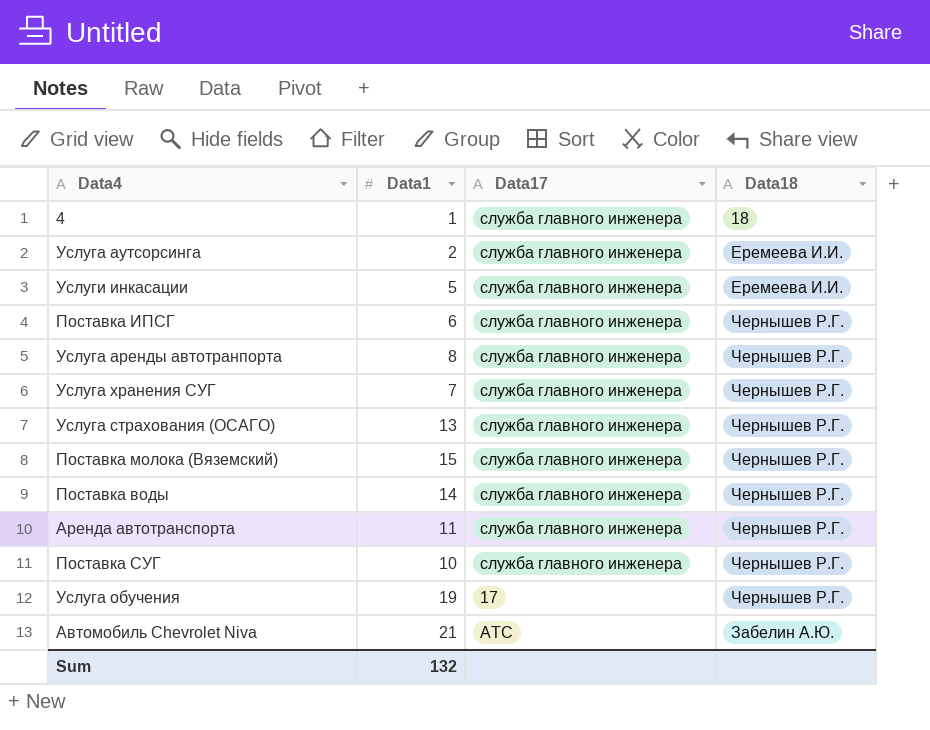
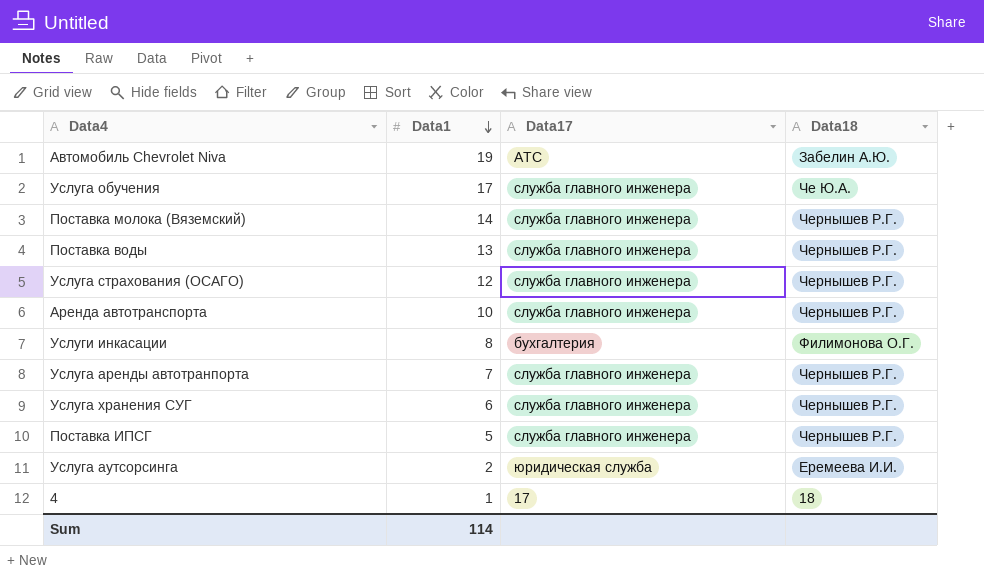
row order: none -> Data1 descending
row Поставка СУГ: 10 | служба главного инженера | Чернышев Р.Г. -> none
Автомобиль Chevrolet Niva | Data1: 21 -> 19
Услуга обучения | Data1: 19 -> 17
Услуга обучения | Data17: 17 -> служба главного инженера
Услуга обучения | Data18: Чернышев Р.Г. -> Че Ю.А.
Поставка молока (Вяземский) | Data1: 15 -> 14
Поставка воды | Data1: 14 -> 13
Услуга страхования (ОСАГО) | Data1: 13 -> 12
Аренда автотранспорта | Data1: 11 -> 10
Услуги инкасации | Data1: 5 -> 8
Услуги инкасации | Data17: служба главного инженера -> бухгалтерия
Услуги инкасации | Data18: Еремеева И.И. -> Филимонова О.Г.
Услуга аренды автотранпорта | Data1: 8 -> 7
Услуга хранения СУГ | Data1: 7 -> 6
Поставка ИПСГ | Data1: 6 -> 5
Услуга аутсорсинга | Data17: служба главного инженера -> юридическая служба
4 | Data17: служба главного инженера -> 17
Sum | Data1: 132 -> 114

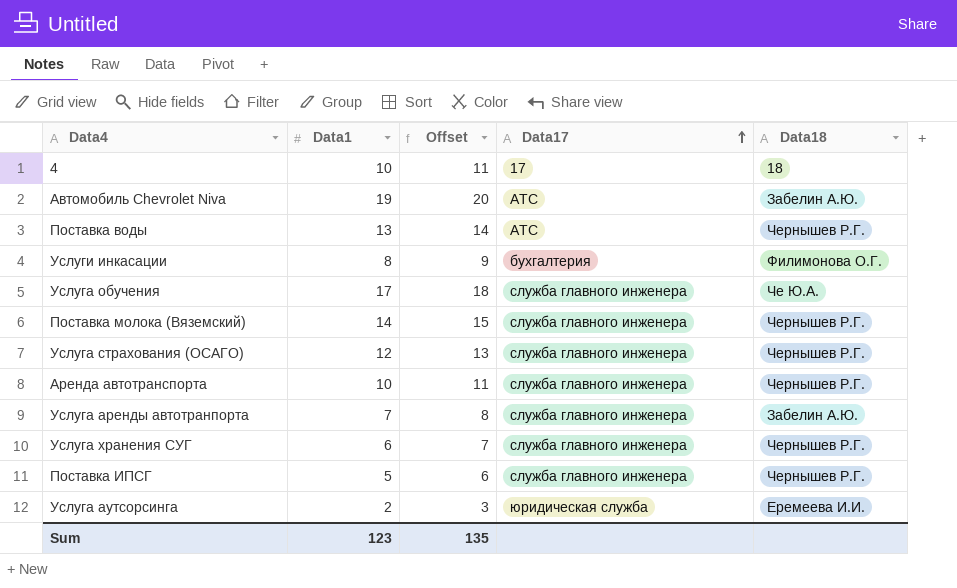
row order: Data1 descending -> Data17 ascending
column Offset | formula: none -> [Data1] + 1
4 | Data1: 1 -> 10
Поставка воды | Data17: служба главного инженера -> АТС
Услуга аренды автотранпорта | Data18: Чернышев Р.Г. -> Забелин А.Ю.
Sum | Data1: 114 -> 123

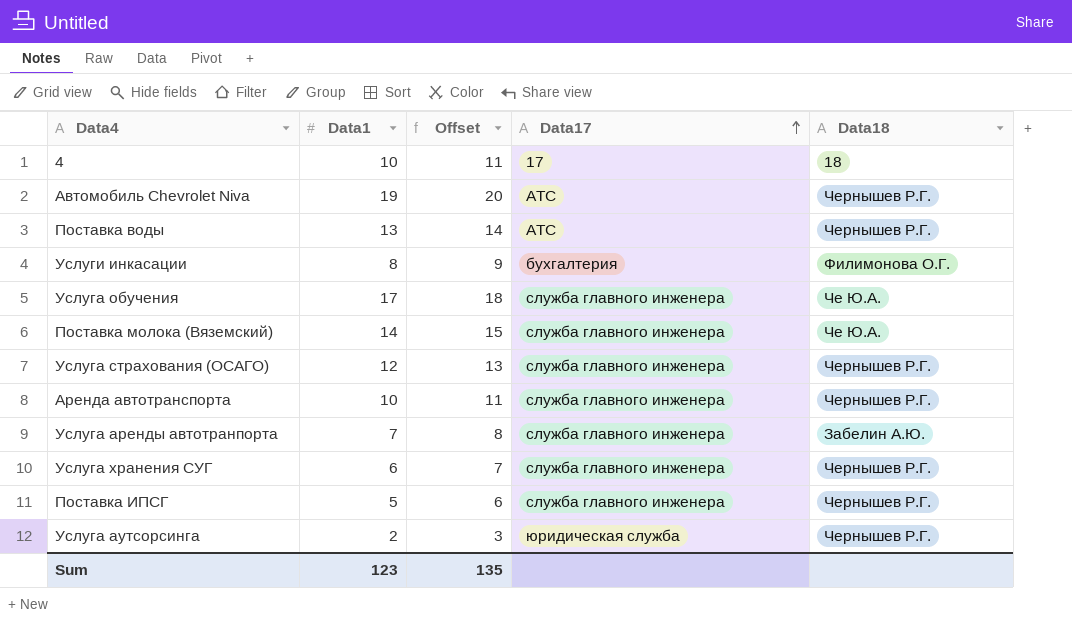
Автомобиль Chevrolet Niva | Data18: Забелин А.Ю. -> Чернышев Р.Г.
Поставка молока (Вяземский) | Data18: Чернышев Р.Г. -> Че Ю.А.
Услуга аутсорсинга | Data18: Еремеева И.И. -> Чернышев Р.Г.

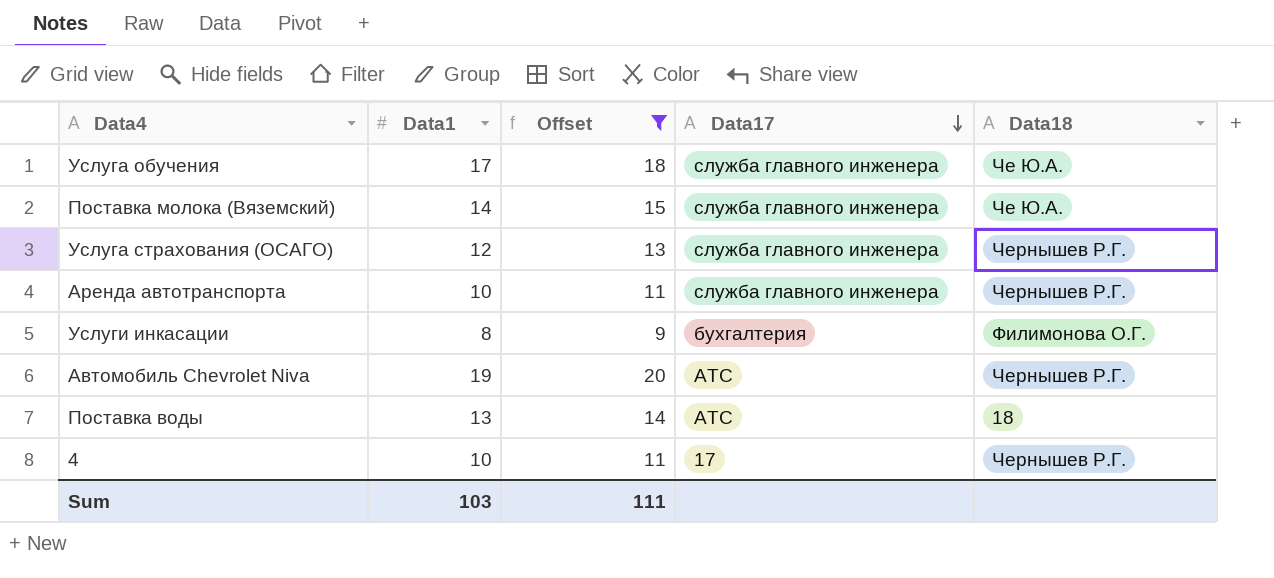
filter: none -> Offset >= 9
row order: Data17 ascending -> Data17 descending
Поставка воды | Data18: Чернышев Р.Г. -> 18
4 | Data18: 18 -> Чернышев Р.Г.
Sum | Data1: 123 -> 103
Sum | Offset: 135 -> 111

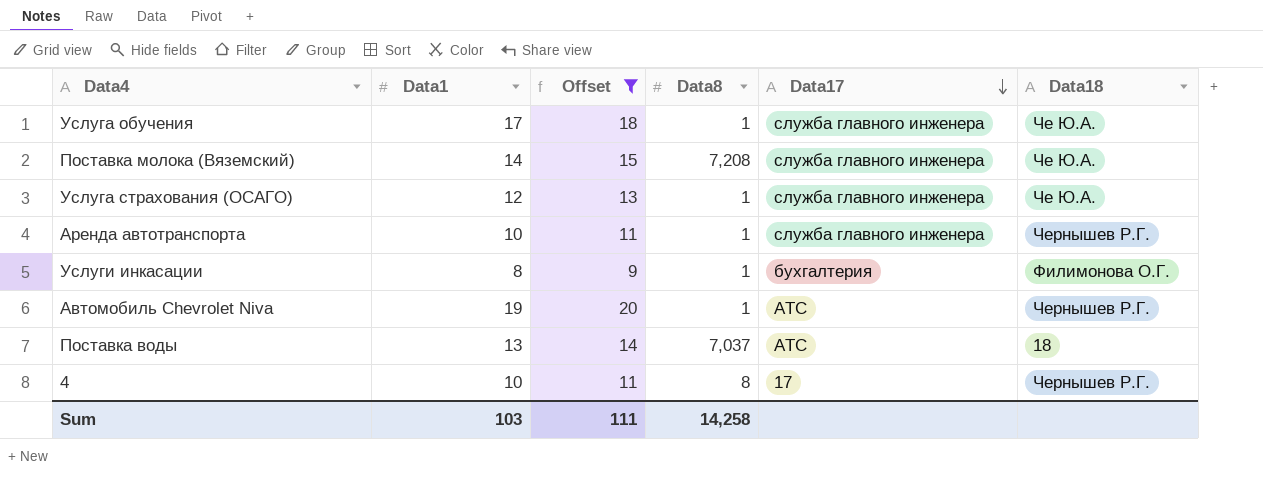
column Data8 | position: none -> 4
Услуга страхования (ОСАГО) | Data18: Чернышев Р.Г. -> Че Ю.А.

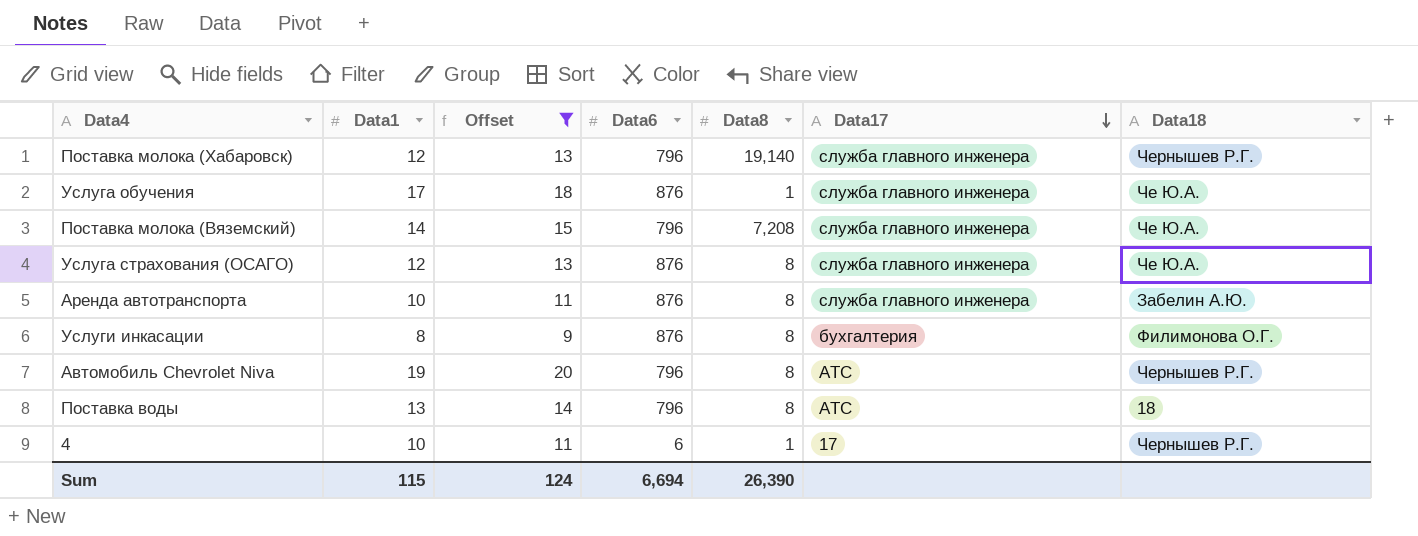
column Data6 | position: none -> 4
row Поставка молока (Хабаровск): none -> 12 | 13 | 796 | 19,140 | служба главного инженера | Чернышев Р.Г.
Услуга страхования (ОСАГО) | Data8: 1 -> 8
Аренда автотранспорта | Data8: 1 -> 8
Аренда автотранспорта | Data18: Чернышев Р.Г. -> Забелин А.Ю.
Услуги инкасации | Data8: 1 -> 8
Автомобиль Chevrolet Niva | Data8: 1 -> 8
Поставка воды | Data8: 7,037 -> 8
4 | Data8: 8 -> 1
Sum | Data1: 103 -> 115
Sum | Offset: 111 -> 124
Sum | Data8: 14,258 -> 26,390

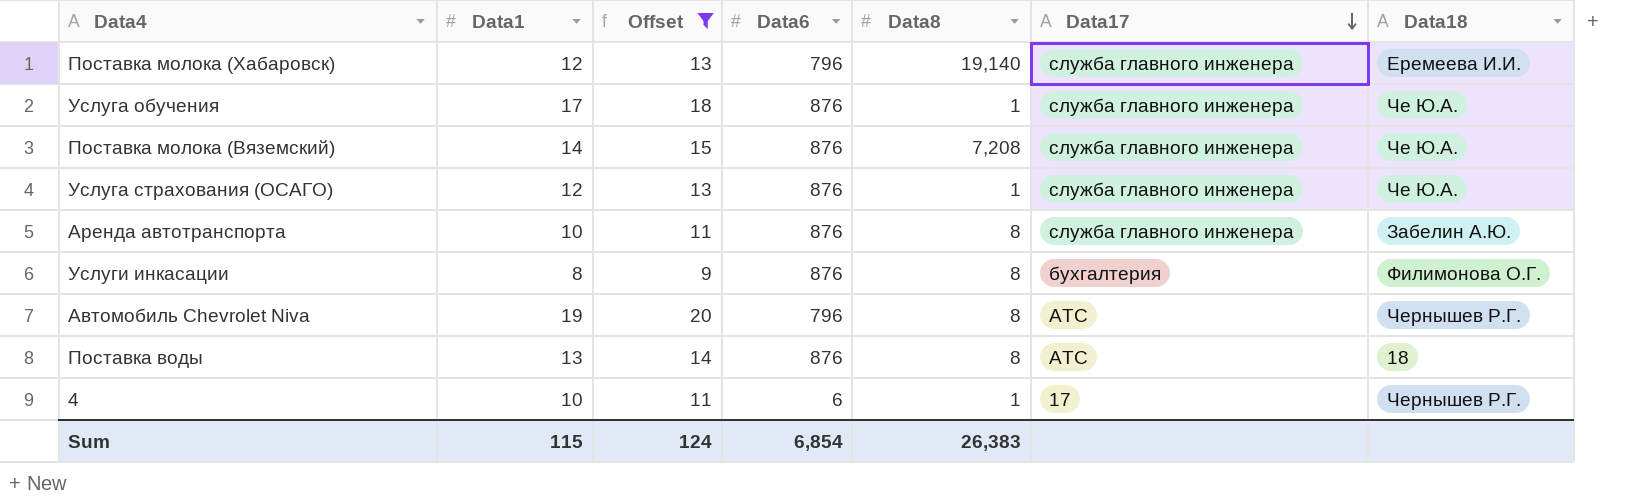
Поставка молока (Хабаровск) | Data18: Чернышев Р.Г. -> Еремеева И.И.
Поставка молока (Вяземский) | Data6: 796 -> 876
Услуга страхования (ОСАГО) | Data8: 8 -> 1
Поставка воды | Data6: 796 -> 876
Sum | Data6: 6,694 -> 6,854
Sum | Data8: 26,390 -> 26,383

